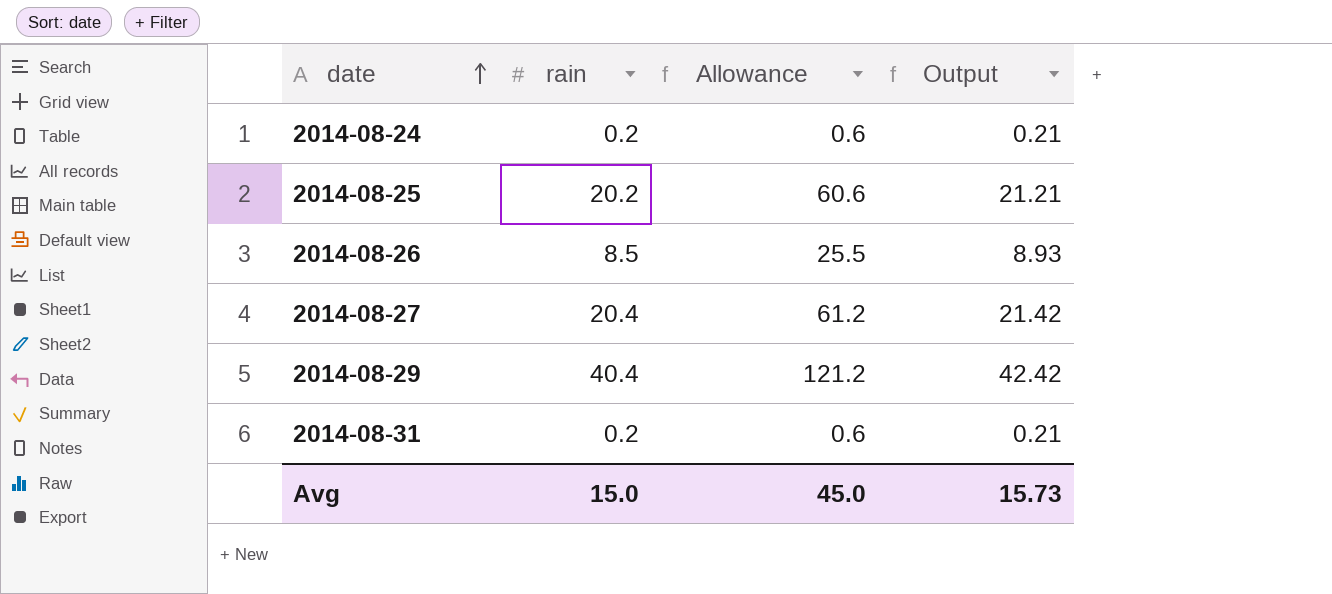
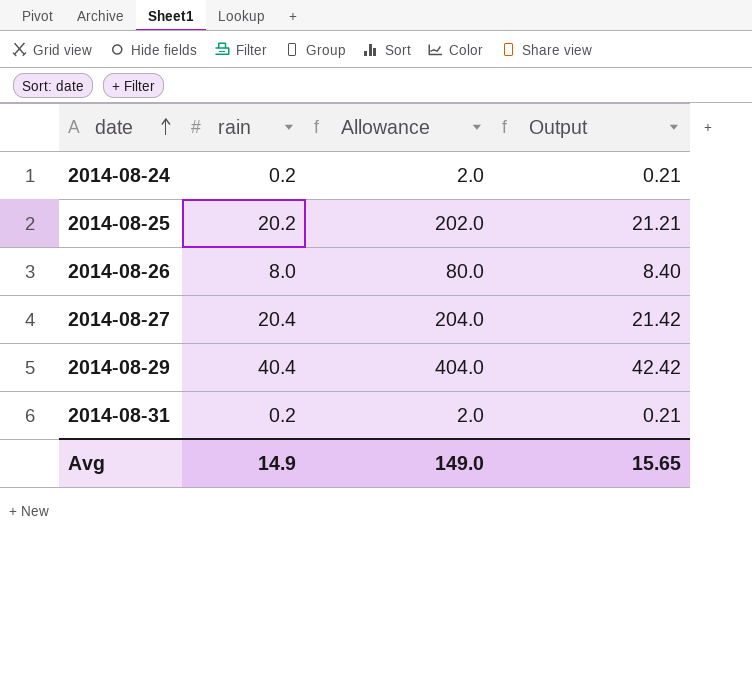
column Allowance | formula: [rain] * 3 -> [rain] * 10
2014-08-26 | rain: 8.5 -> 8.0
2014-08-26 | Output: 8.93 -> 8.40
Avg | rain: 15.0 -> 14.9
Avg | Allowance: 45.0 -> 149.0
Avg | Output: 15.73 -> 15.65

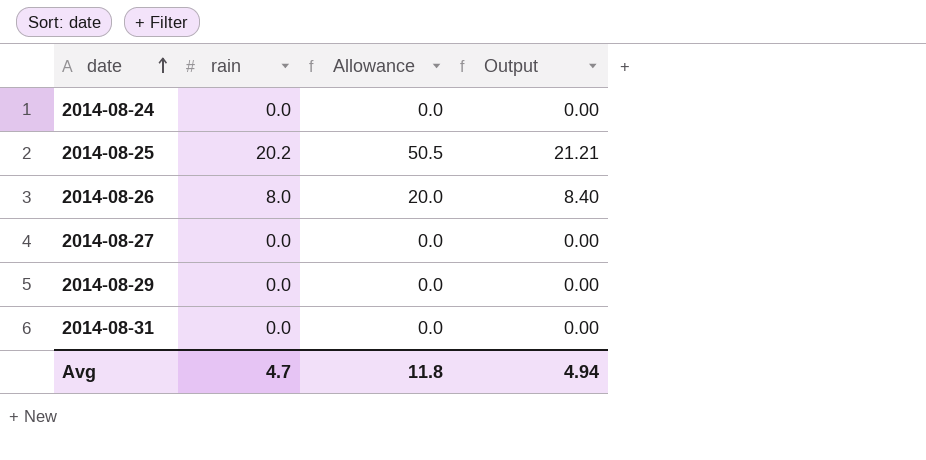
column Allowance | formula: [rain] * 10 -> [rain] * 2.5
2014-08-24 | rain: 0.2 -> 0.0
2014-08-24 | Output: 0.21 -> 0.00
2014-08-27 | rain: 20.4 -> 0.0
2014-08-27 | Output: 21.42 -> 0.00
2014-08-29 | rain: 40.4 -> 0.0
2014-08-29 | Output: 42.42 -> 0.00
2014-08-31 | rain: 0.2 -> 0.0
2014-08-31 | Output: 0.21 -> 0.00
Avg | rain: 14.9 -> 4.7
Avg | Allowance: 149.0 -> 11.8
Avg | Output: 15.65 -> 4.94

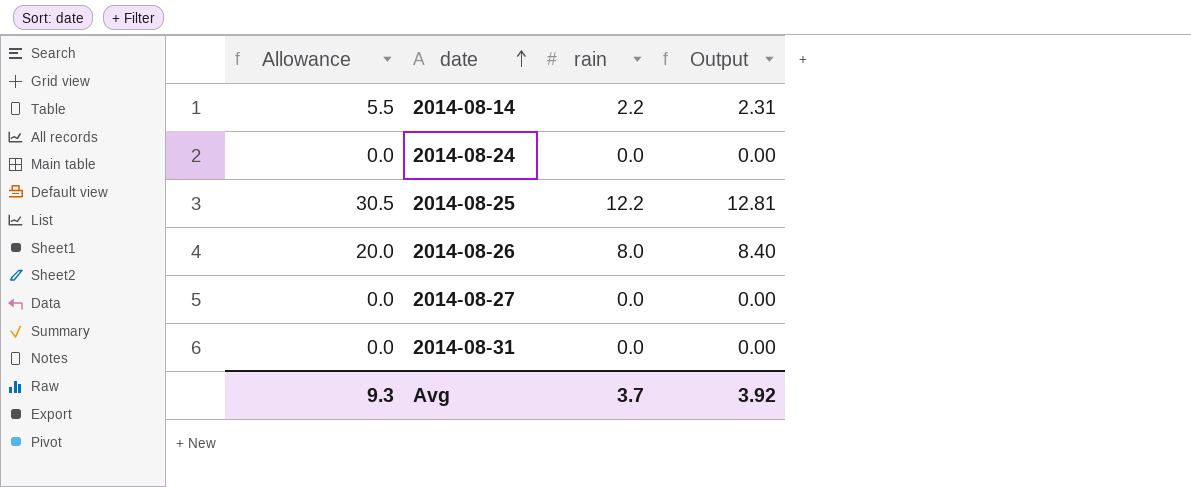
column Allowance | position: 3 -> 1
row 2014-08-29: 0.0 | 0.0 | 0.00 -> none
row 2014-08-14: none -> 5.5 | 2.2 | 2.31
2014-08-25 | Allowance: 50.5 -> 30.5
2014-08-25 | rain: 20.2 -> 12.2
2014-08-25 | Output: 21.21 -> 12.81
Avg | Allowance: 11.8 -> 9.3
Avg | rain: 4.7 -> 3.7
Avg | Output: 4.94 -> 3.92

